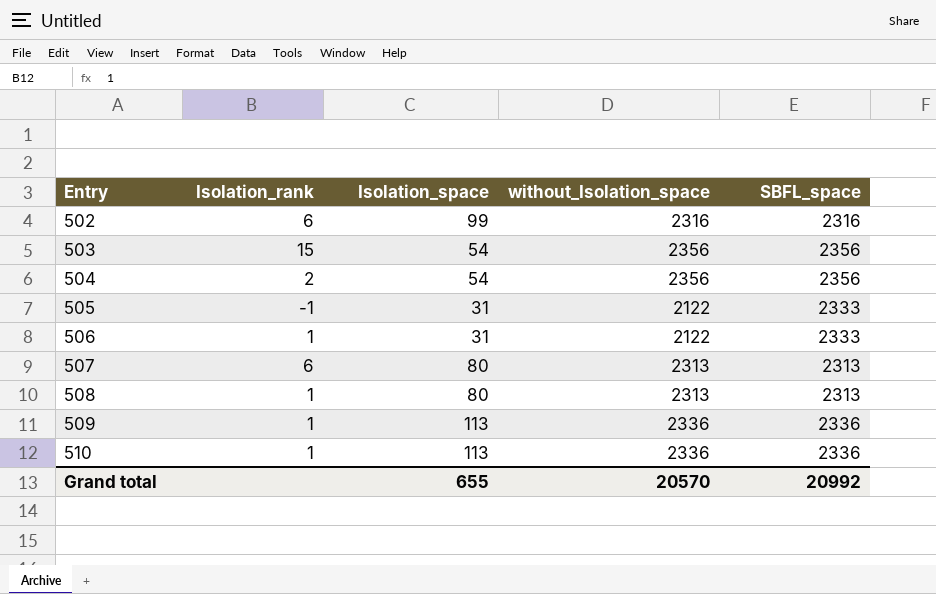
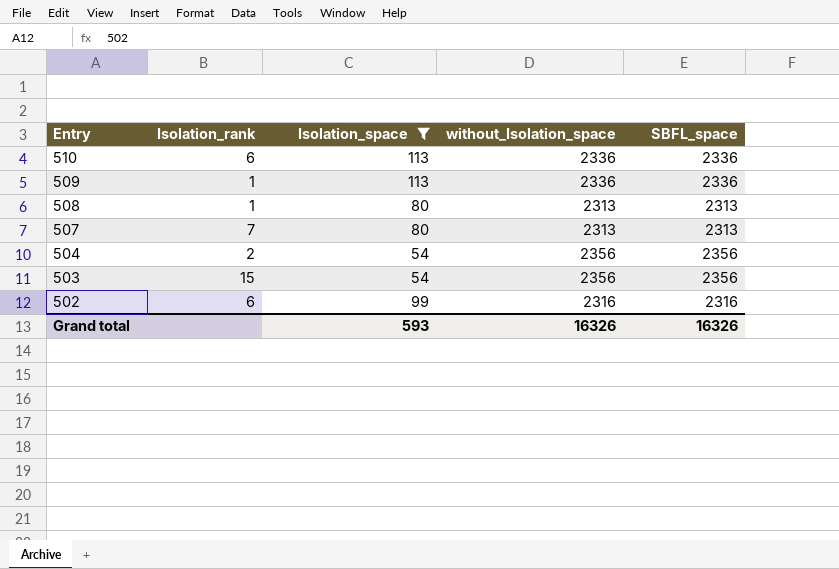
filter: none -> Isolation_space != 31
row order: Entry ascending -> Entry descending
510 | Isolation_rank: 1 -> 6
507 | Isolation_rank: 6 -> 7
Grand total | Isolation_space: 655 -> 593
Grand total | without_Isolation_space: 20570 -> 16326
Grand total | SBFL_space: 20992 -> 16326

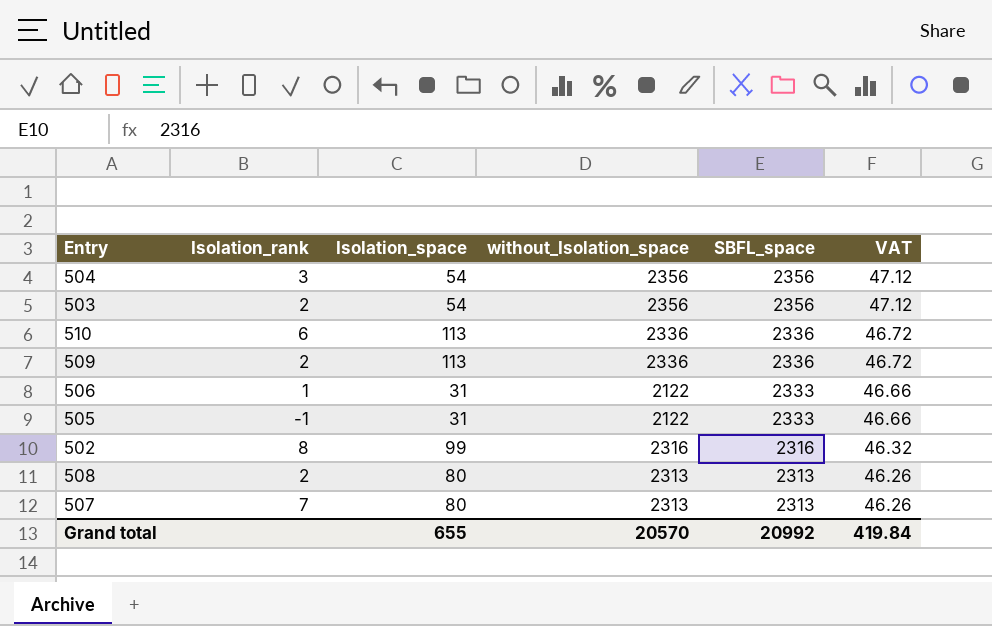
filter: Isolation_space != 31 -> none
row order: Entry descending -> SBFL_space descending
column VAT | formula: none -> [SBFL_space] * 0.02
504 | Isolation_rank: 2 -> 3
503 | Isolation_rank: 15 -> 2
509 | Isolation_rank: 1 -> 2
502 | Isolation_rank: 6 -> 8
508 | Isolation_rank: 1 -> 2
Grand total | Isolation_space: 593 -> 655
Grand total | without_Isolation_space: 16326 -> 20570
Grand total | SBFL_space: 16326 -> 20992

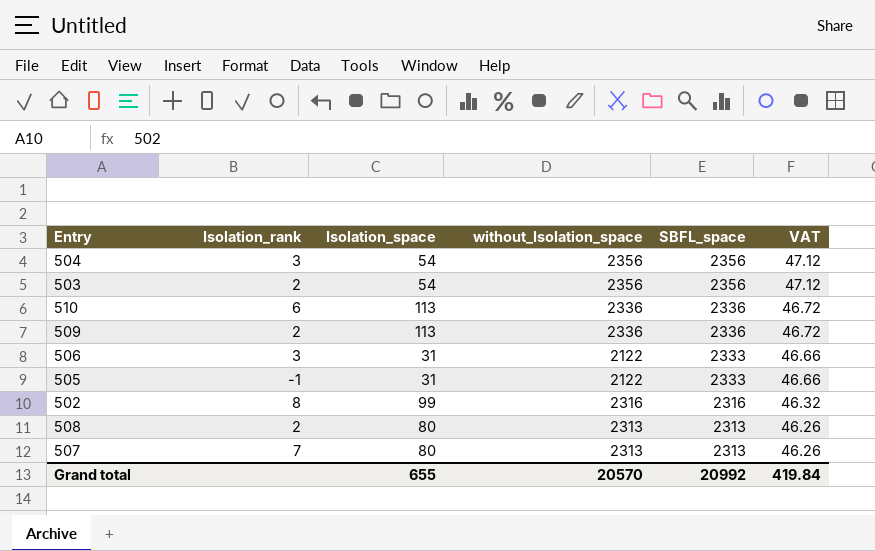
506 | Isolation_rank: 1 -> 3

